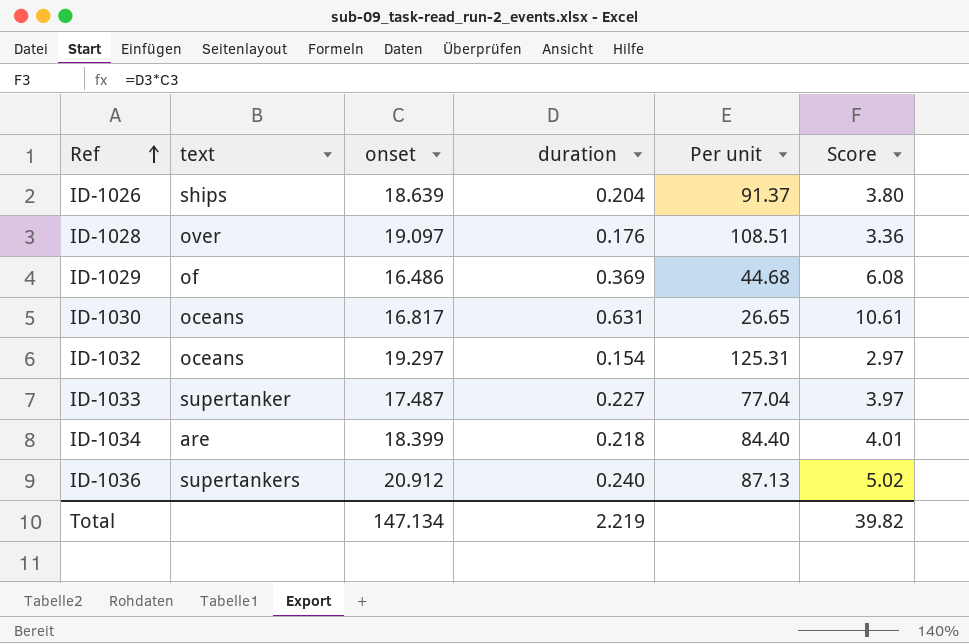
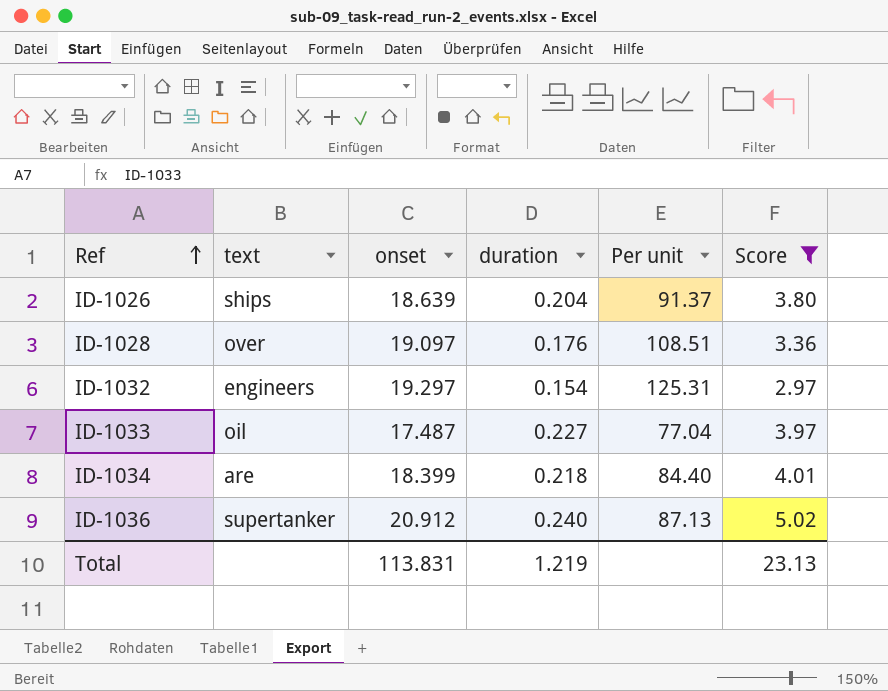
filter: none -> Score <= 5.02
ID-1032 | text: oceans -> engineers
ID-1033 | text: supertanker -> oil
ID-1036 | text: supertankers -> supertanker
Total | onset: 147.134 -> 113.831
Total | duration: 2.219 -> 1.219
Total | Score: 39.82 -> 23.13

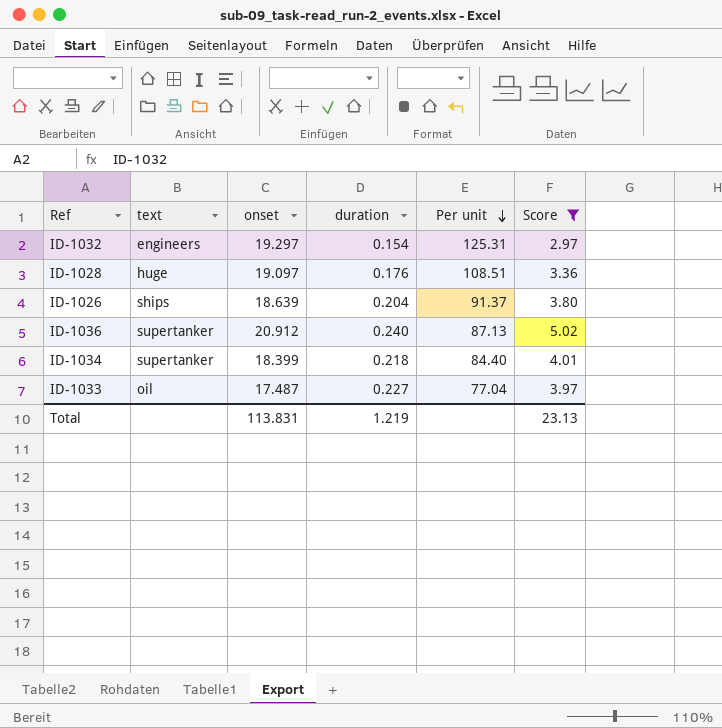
row order: Ref ascending -> Per unit descending
ID-1028 | text: over -> huge
ID-1034 | text: are -> supertanker

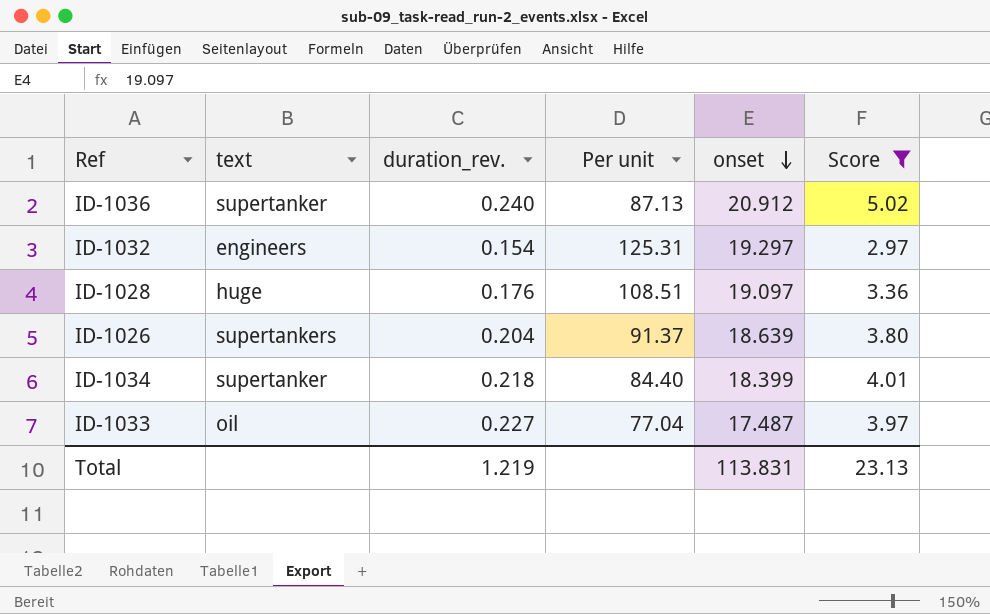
row order: Per unit descending -> onset descending
column name: duration -> duration_rev.
column onset | position: 3 -> 5
ID-1026 | text: ships -> supertankers

